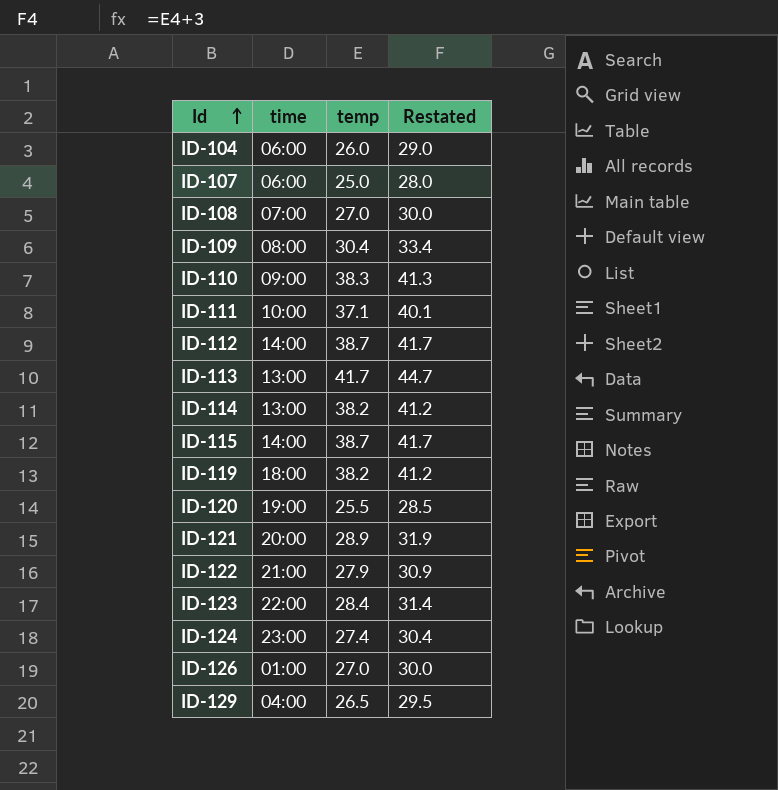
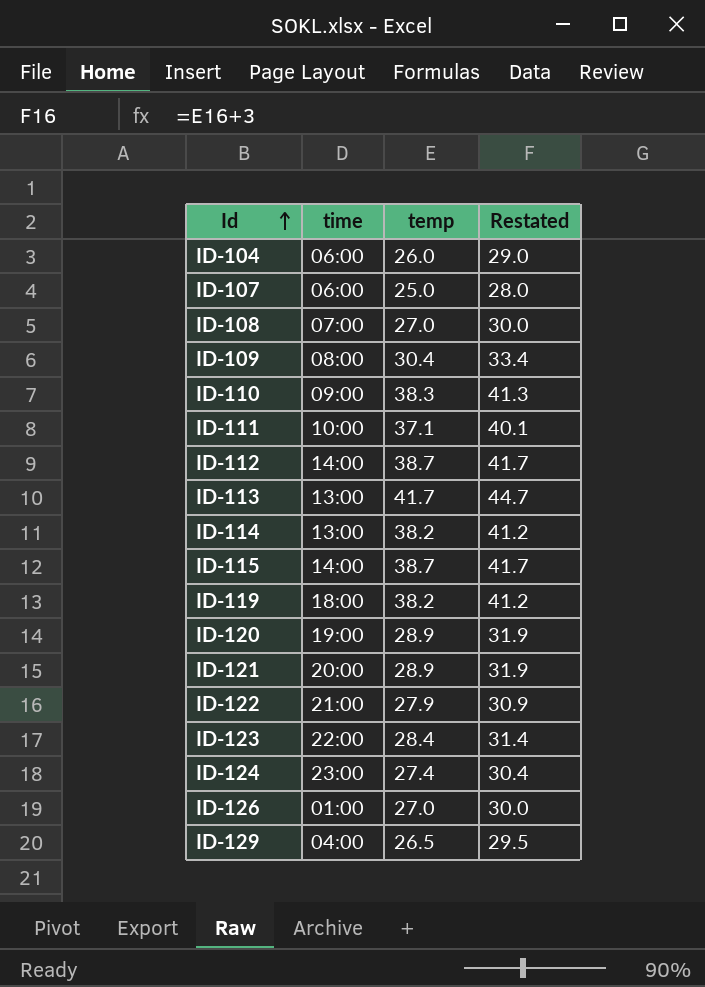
ID-120 | temp: 25.5 -> 28.9
ID-120 | Restated: 28.5 -> 31.9

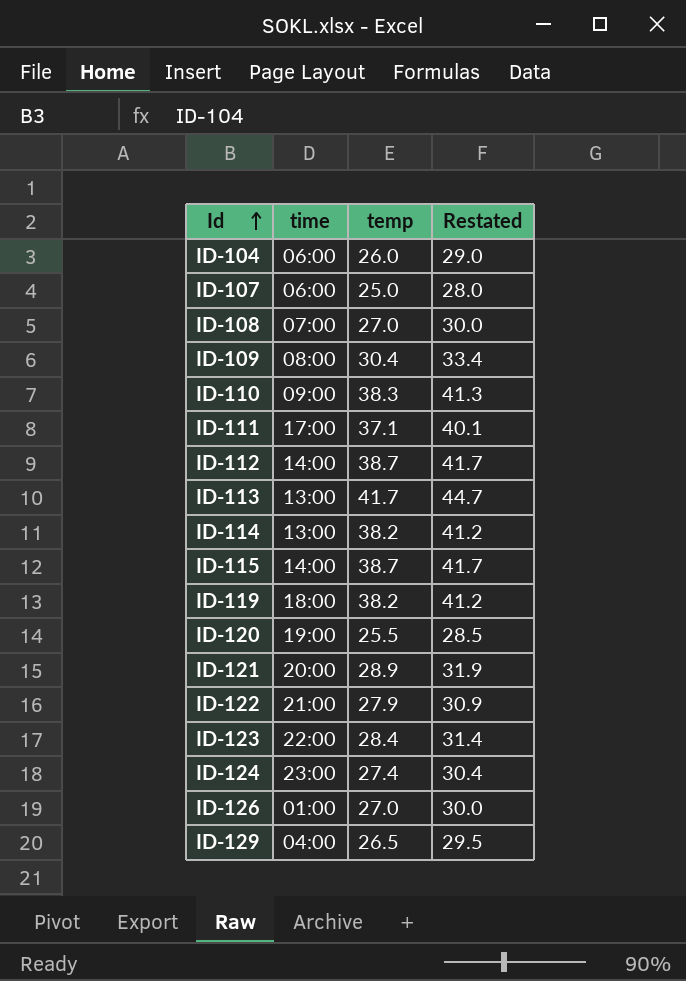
ID-111 | time: 10:00 -> 17:00
ID-120 | temp: 28.9 -> 25.5
ID-120 | Restated: 31.9 -> 28.5

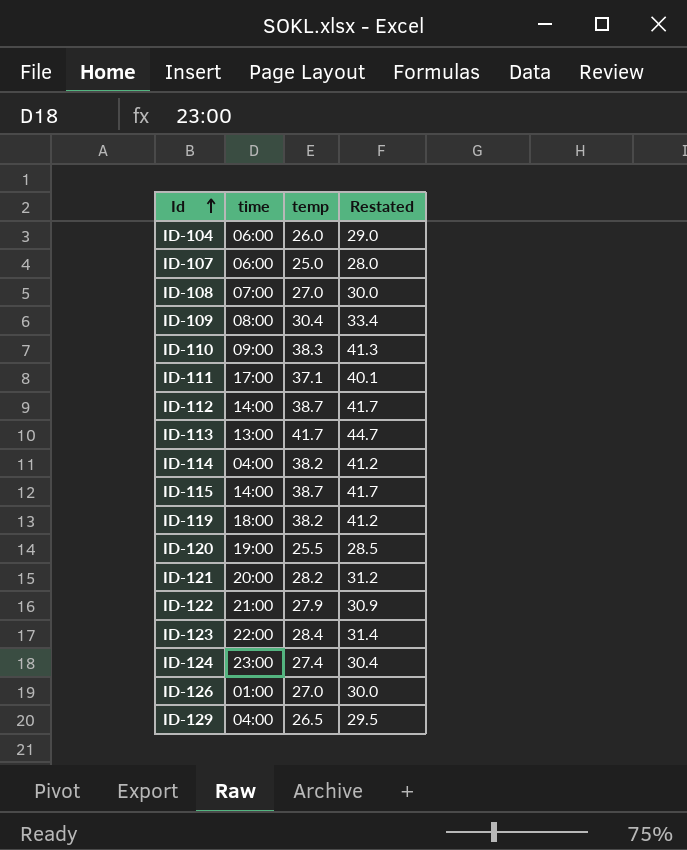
ID-114 | time: 13:00 -> 04:00
ID-121 | temp: 28.9 -> 28.2
ID-121 | Restated: 31.9 -> 31.2

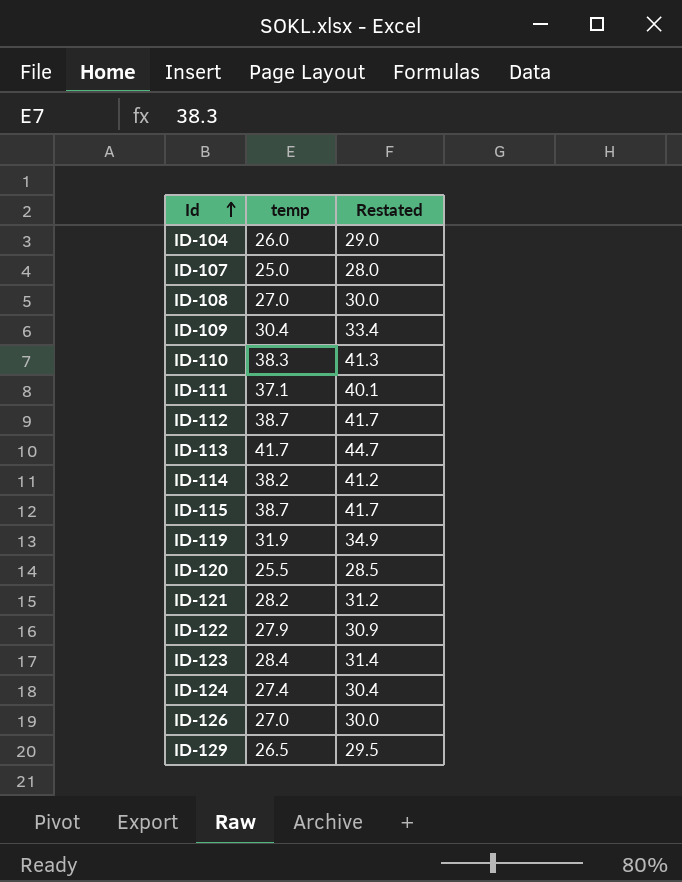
column time | position: 2 -> none
ID-119 | temp: 38.2 -> 31.9
ID-119 | Restated: 41.2 -> 34.9

